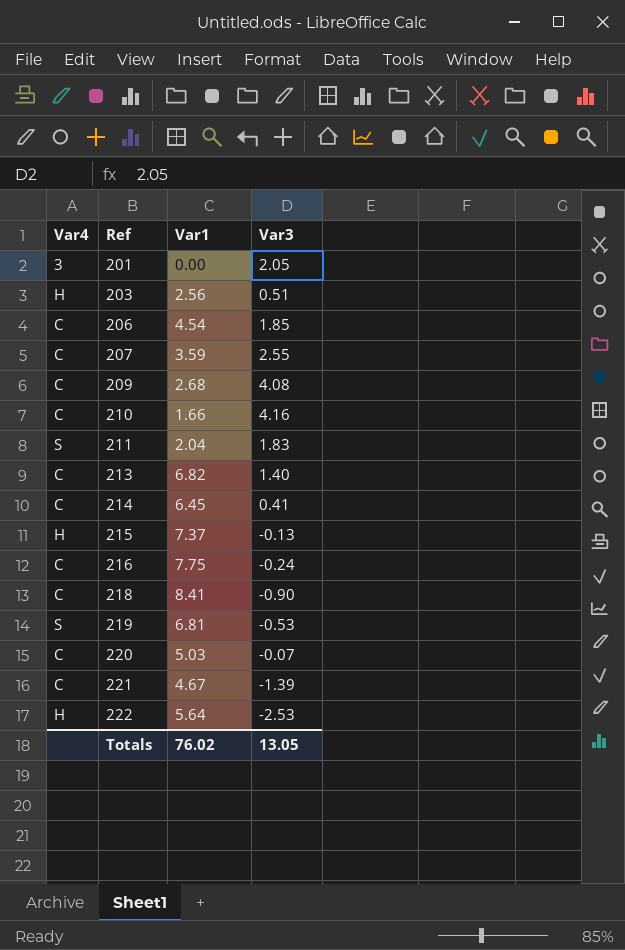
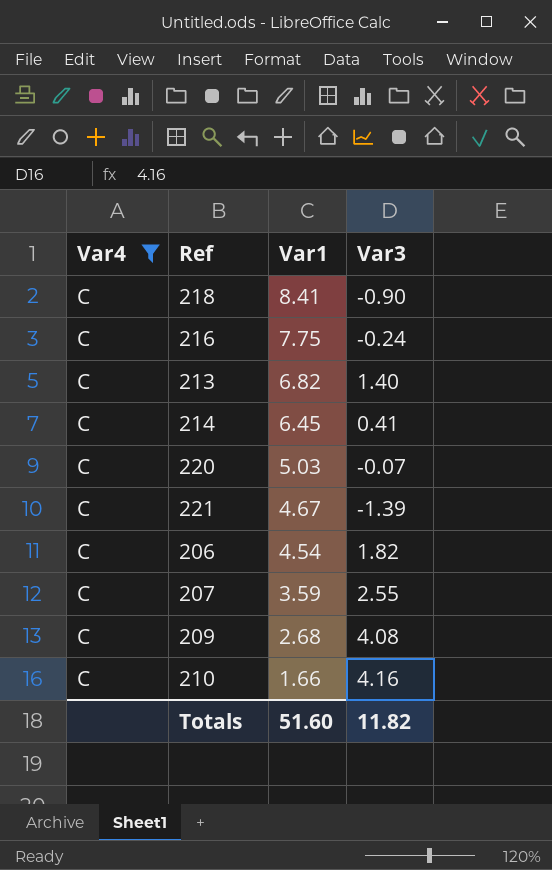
filter: none -> Var4 = C
row order: Ref ascending -> Var1 descending
206 | Var3: 1.85 -> 1.82
Totals | Var1: 76.02 -> 51.60
Totals | Var3: 13.05 -> 11.82

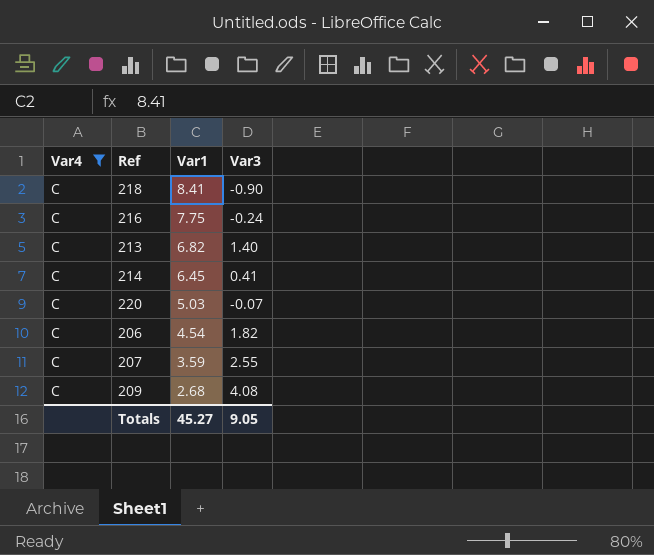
row 221: C | 4.67 | -1.39 -> none
row 210: C | 1.66 | 4.16 -> none
Totals | Var1: 51.60 -> 45.27
Totals | Var3: 11.82 -> 9.05

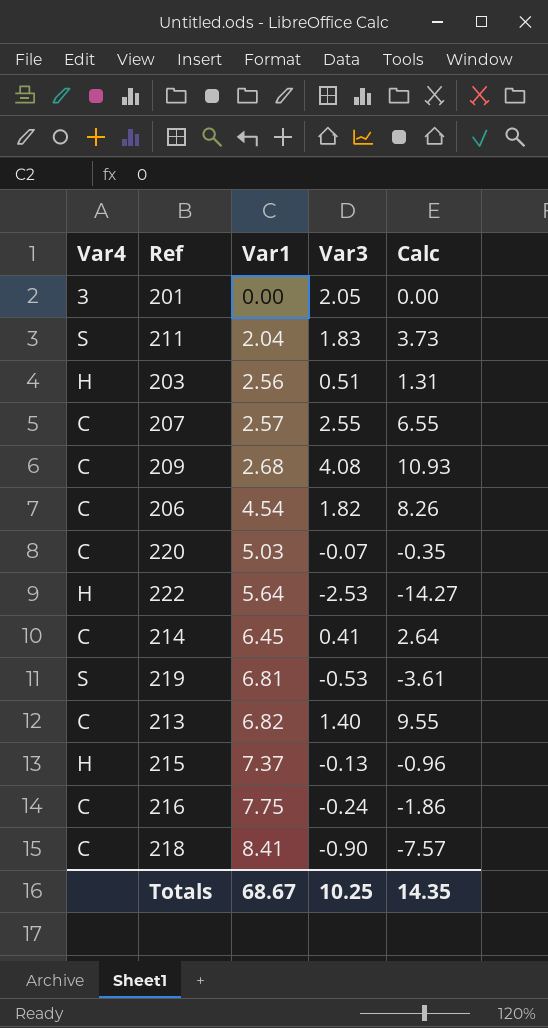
filter: Var4 = C -> none
row order: Var1 descending -> Var1 ascending
column Calc | formula: none -> [Var1] * [Var3]
207 | Var1: 3.59 -> 2.57
Totals | Var1: 45.27 -> 68.67
Totals | Var3: 9.05 -> 10.25

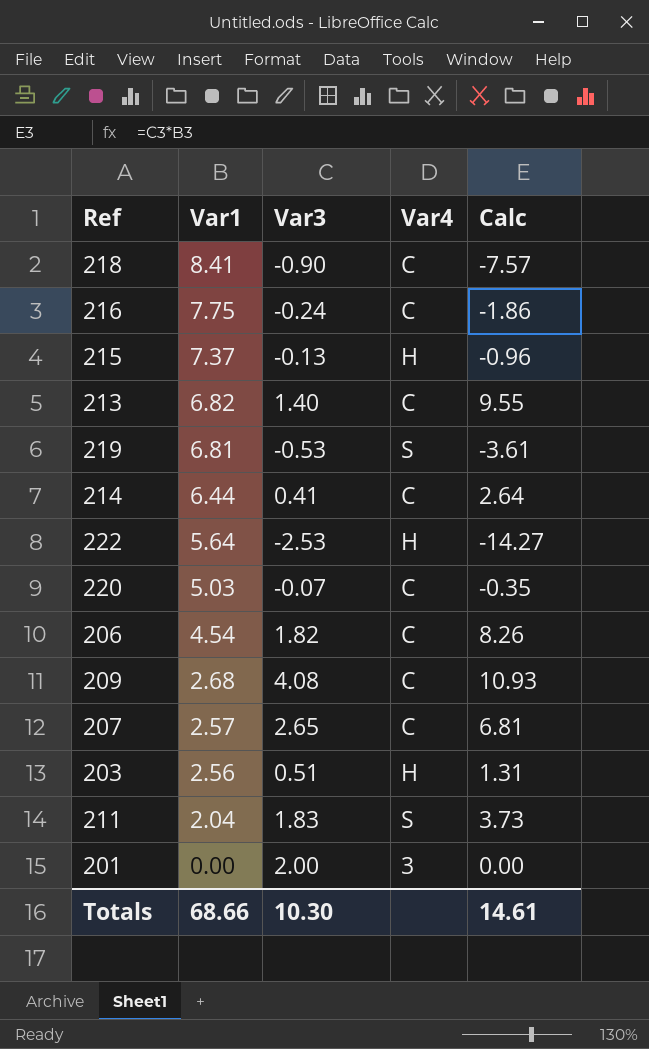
row order: Var1 ascending -> Var1 descending
column Var4 | position: 1 -> 4
214 | Var1: 6.45 -> 6.44
207 | Var3: 2.55 -> 2.65
207 | Calc: 6.55 -> 6.81
201 | Var3: 2.05 -> 2.00
Totals | Var1: 68.67 -> 68.66
Totals | Var3: 10.25 -> 10.30
Totals | Calc: 14.35 -> 14.61

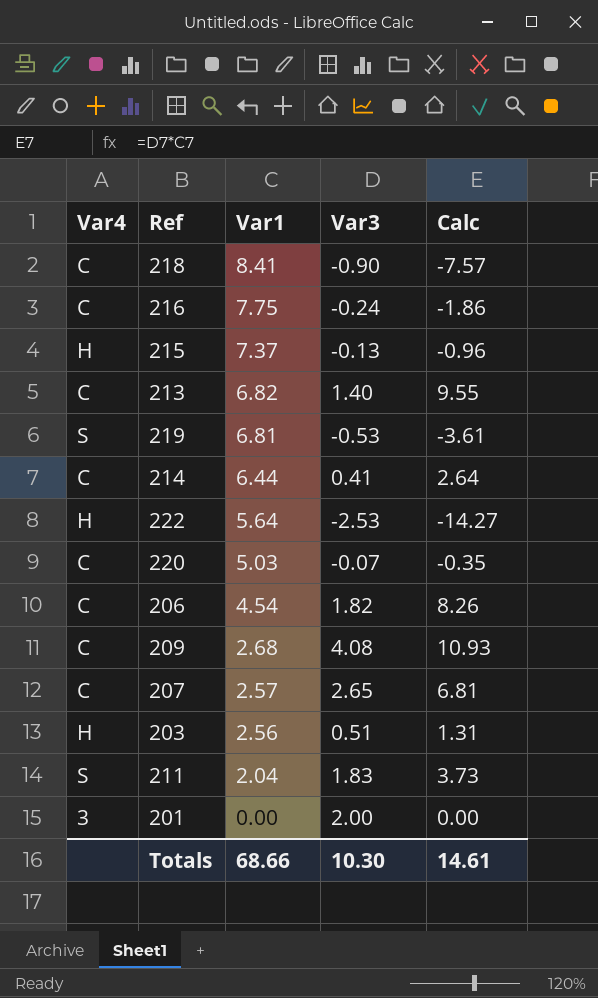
column Var4 | position: 4 -> 1

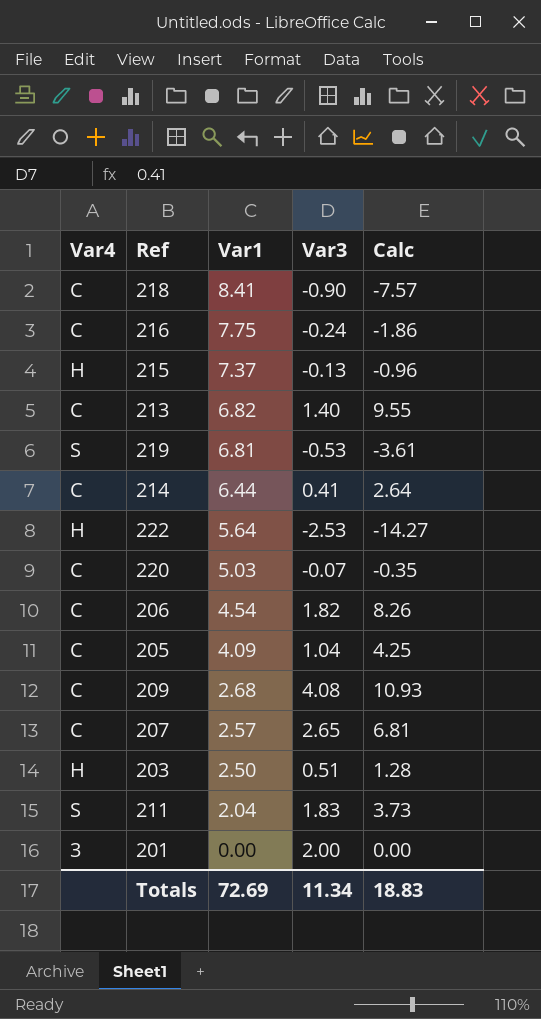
row 205: none -> C | 4.09 | 1.04 | 4.25
203 | Var1: 2.56 -> 2.50
203 | Calc: 1.31 -> 1.28
Totals | Var1: 68.66 -> 72.69
Totals | Var3: 10.30 -> 11.34
Totals | Calc: 14.61 -> 18.83

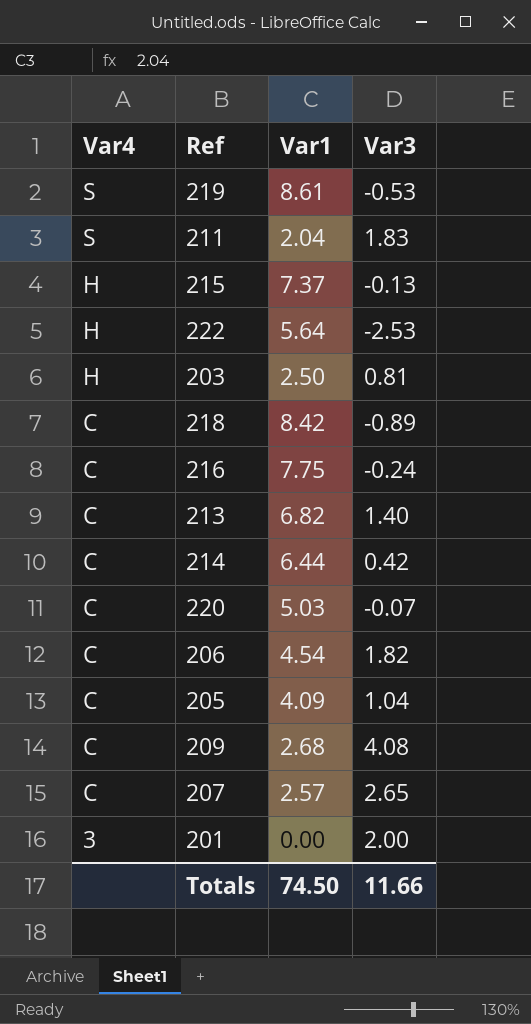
row order: Var1 descending -> Var4 descending
column Calc | formula: [Var1] * [Var3] -> none
219 | Var1: 6.81 -> 8.61
203 | Var3: 0.51 -> 0.81
218 | Var1: 8.41 -> 8.42
218 | Var3: -0.90 -> -0.89
214 | Var3: 0.41 -> 0.42
Totals | Var1: 72.69 -> 74.50
Totals | Var3: 11.34 -> 11.66

